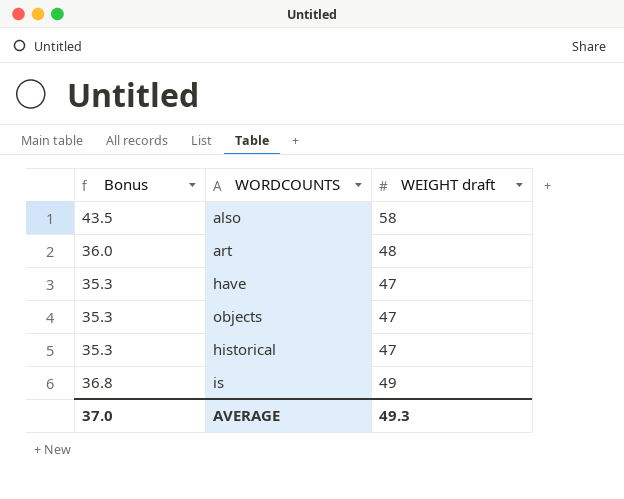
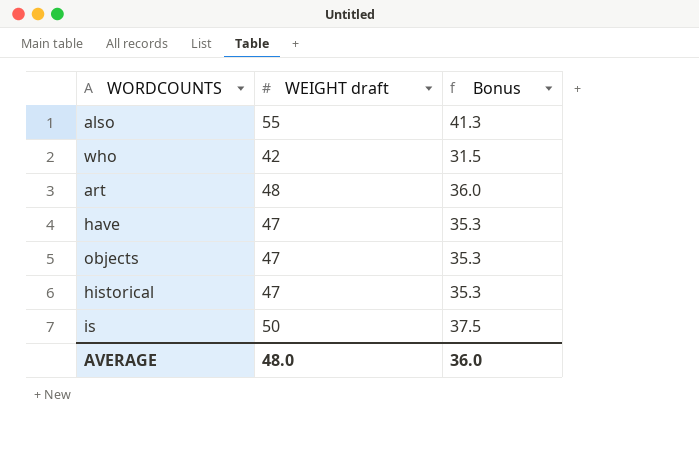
column Bonus | position: 1 -> 3
also | WEIGHT draft: 58 -> 55
also | Bonus: 43.5 -> 41.3
row who: none -> 42 | 31.5
is | WEIGHT draft: 49 -> 50
is | Bonus: 36.8 -> 37.5
AVERAGE | WEIGHT draft: 49.3 -> 48.0
AVERAGE | Bonus: 37.0 -> 36.0

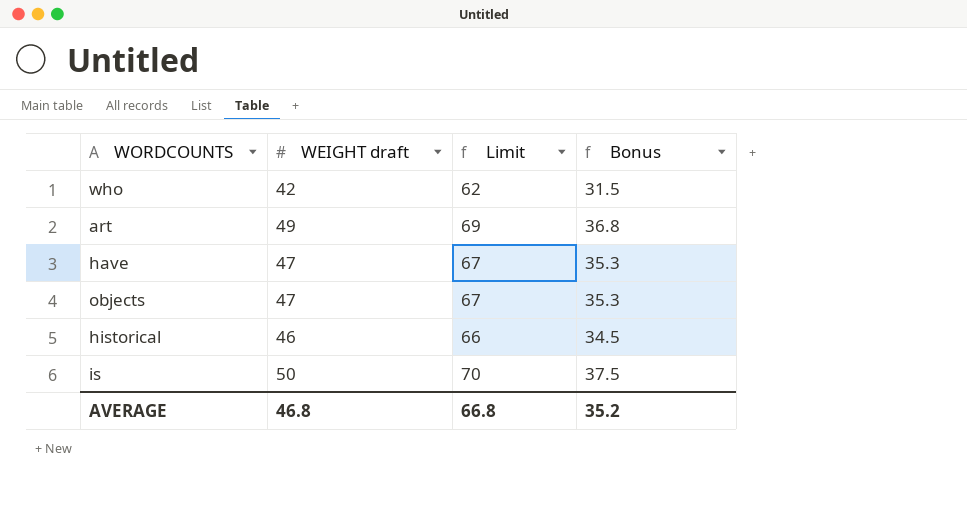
column Limit | formula: none -> [WEIGHT draft] + 20
row also: 55 | 41.3 -> none
art | WEIGHT draft: 48 -> 49
art | Bonus: 36.0 -> 36.8
historical | WEIGHT draft: 47 -> 46
historical | Bonus: 35.3 -> 34.5
AVERAGE | WEIGHT draft: 48.0 -> 46.8
AVERAGE | Bonus: 36.0 -> 35.2

